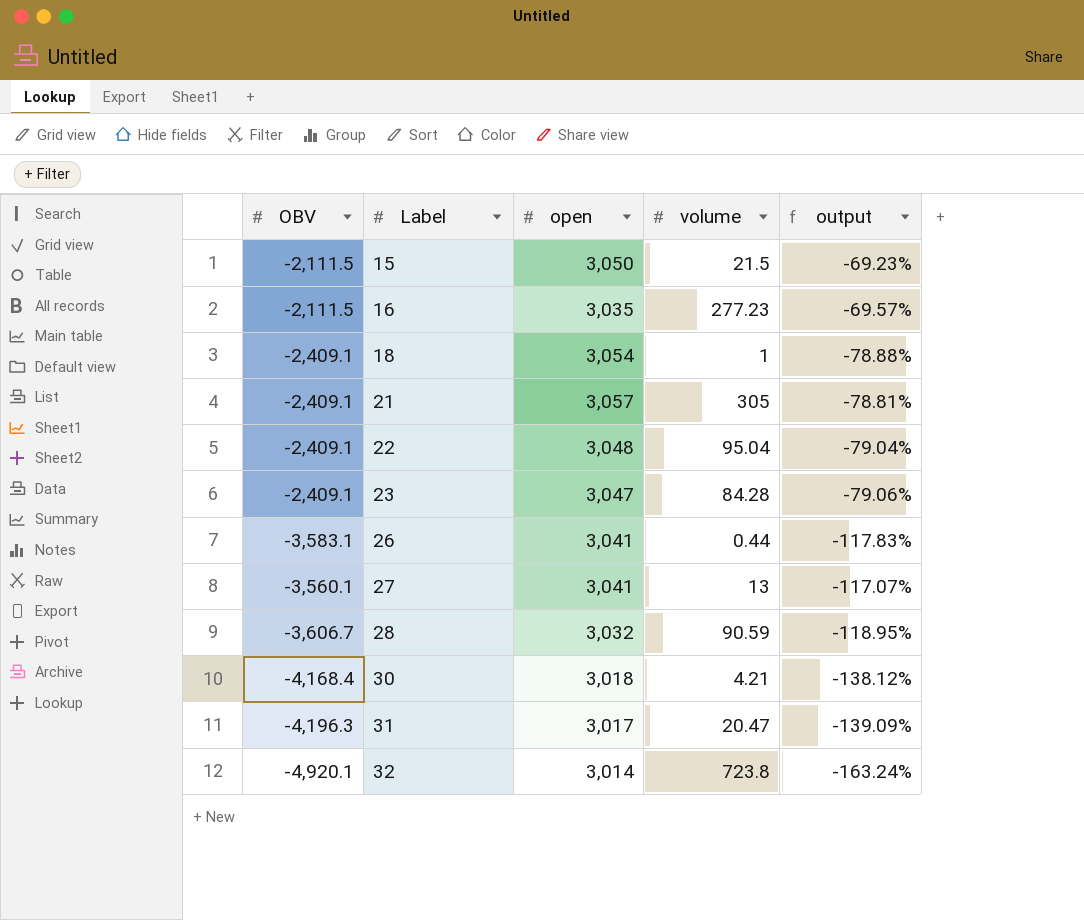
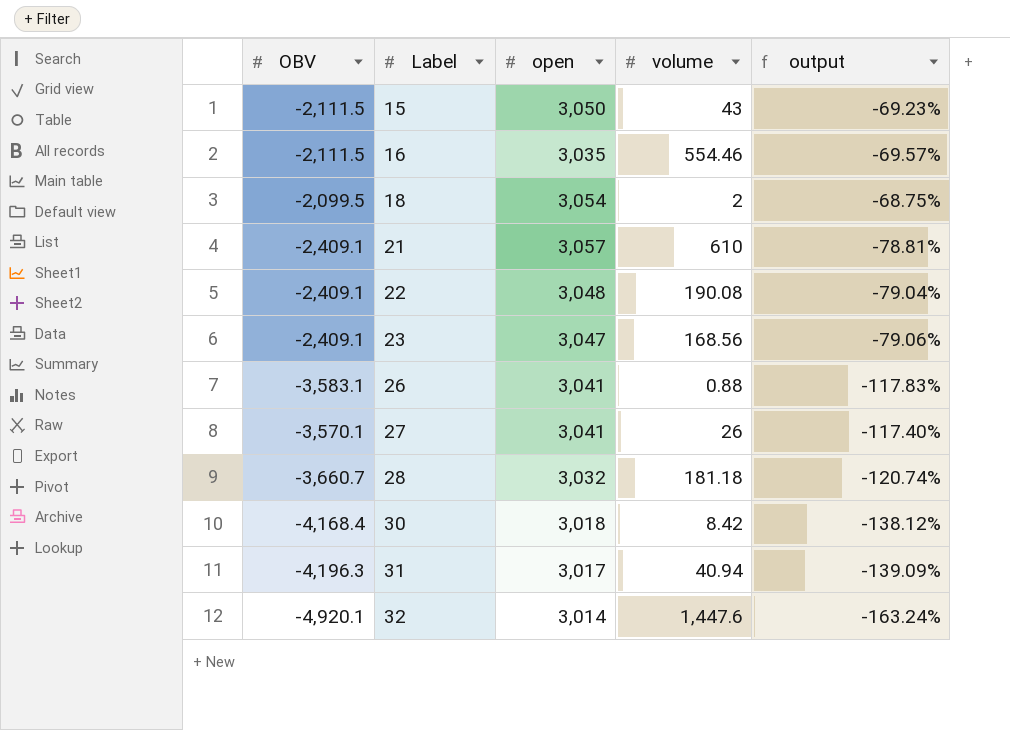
15 | volume: 21.5 -> 43
16 | volume: 277.23 -> 554.46
18 | OBV: -2,409.1 -> -2,099.5
18 | volume: 1 -> 2
18 | output: -78.88% -> -68.75%
21 | volume: 305 -> 610
22 | volume: 95.04 -> 190.08
23 | volume: 84.28 -> 168.56
26 | volume: 0.44 -> 0.88
27 | OBV: -3,560.1 -> -3,570.1
27 | volume: 13 -> 26
27 | output: -117.07% -> -117.40%
28 | OBV: -3,606.7 -> -3,660.7
28 | volume: 90.59 -> 181.18
28 | output: -118.95% -> -120.74%
30 | volume: 4.21 -> 8.42
31 | volume: 20.47 -> 40.94
32 | volume: 723.8 -> 1,447.6

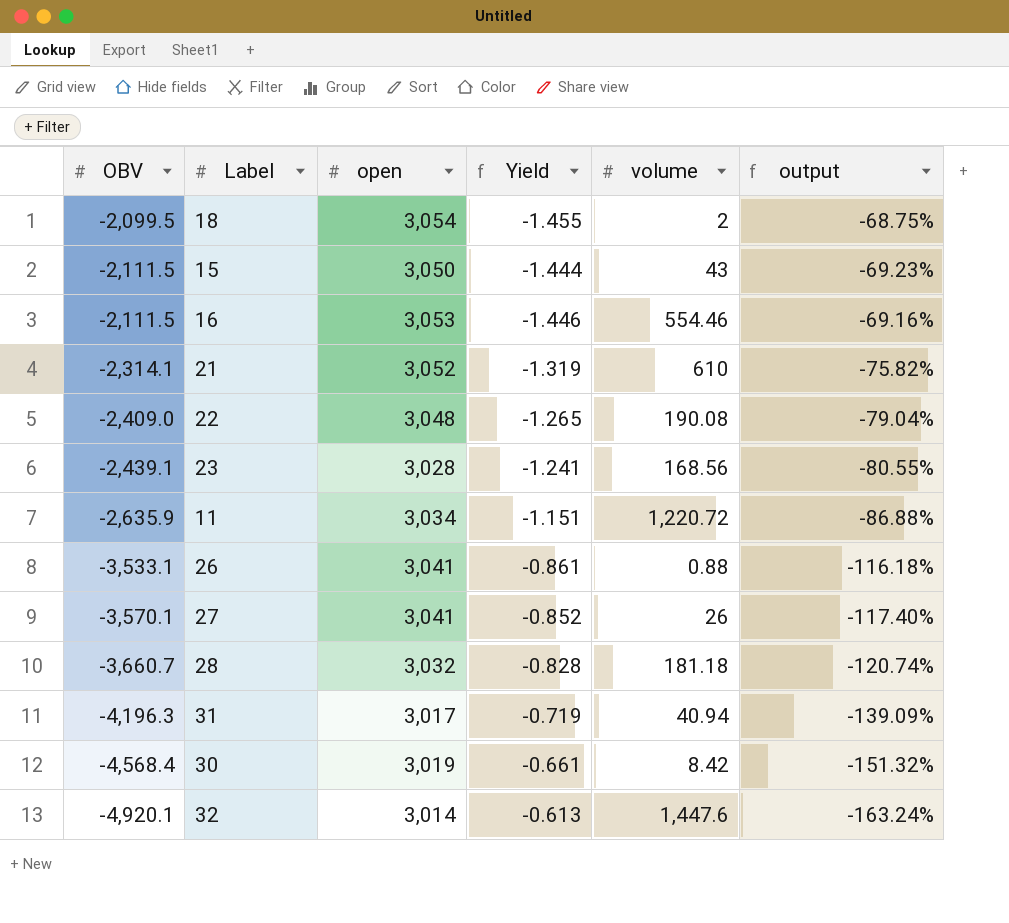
row order: Label ascending -> OBV descending
column Yield | formula: none -> [open] / [OBV]
16 | open: 3,035 -> 3,053
16 | output: -69.57% -> -69.16%
21 | OBV: -2,409.1 -> -2,314.1
21 | open: 3,057 -> 3,052
21 | output: -78.81% -> -75.82%
22 | OBV: -2,409.1 -> -2,409.0
23 | OBV: -2,409.1 -> -2,439.1
23 | open: 3,047 -> 3,028
23 | output: -79.06% -> -80.55%
row 11: none -> -2,635.9 | 3,034 | -1.151 | 1,220.72 | -86.88%
26 | OBV: -3,583.1 -> -3,533.1
26 | output: -117.83% -> -116.18%
30 | OBV: -4,168.4 -> -4,568.4
30 | open: 3,018 -> 3,019
30 | output: -138.12% -> -151.32%

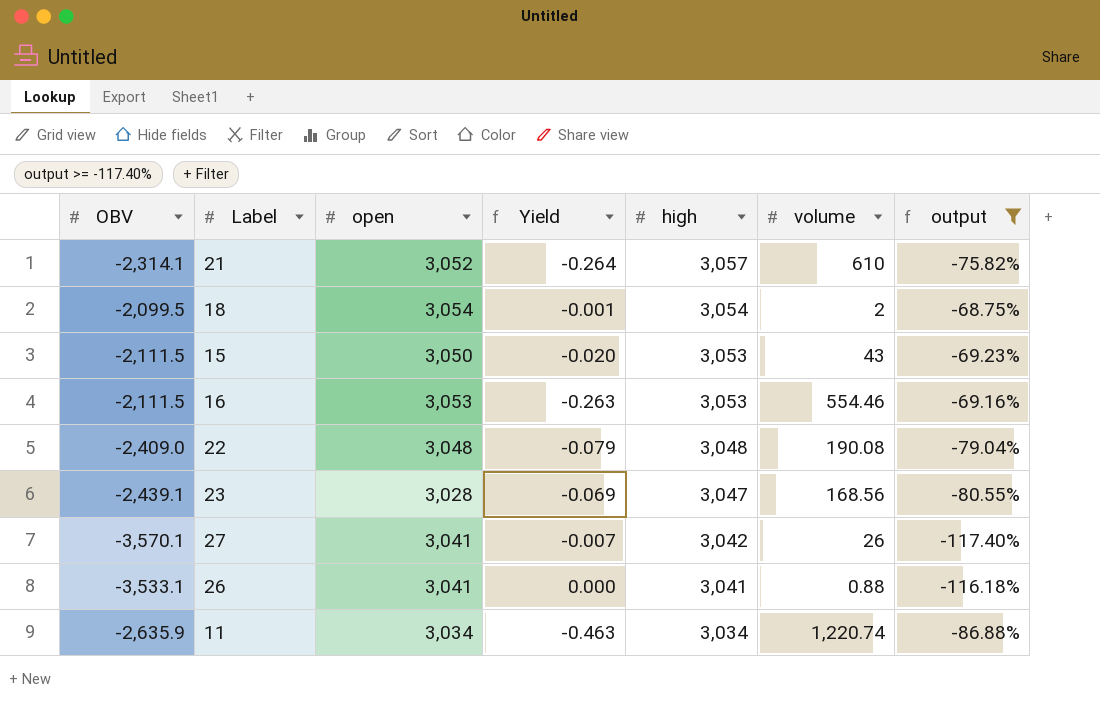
filter: none -> output >= -117.40%
row order: OBV descending -> high descending
column Yield | formula: [open] / [OBV] -> [volume] / [OBV]
column high | position: none -> 5
11 | volume: 1,220.72 -> 1,220.74

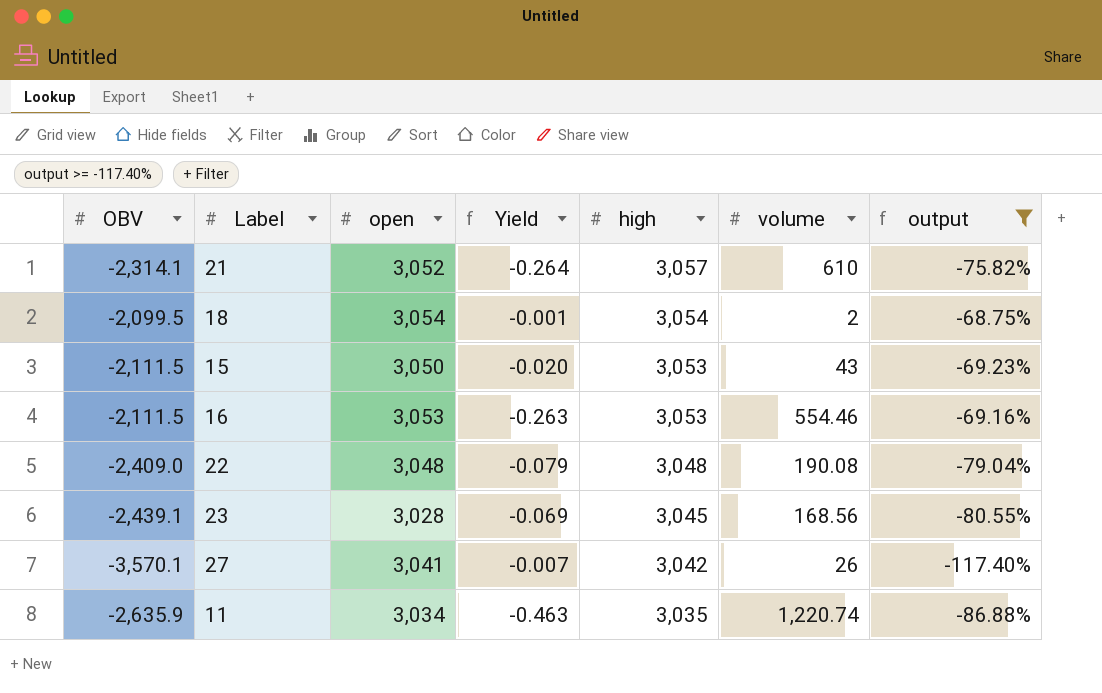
row 26: -3,533.1 | 3,041 | 0.000 | 3,041 | 0.88 | -116.18% -> none
23 | high: 3,047 -> 3,045
11 | high: 3,034 -> 3,035

